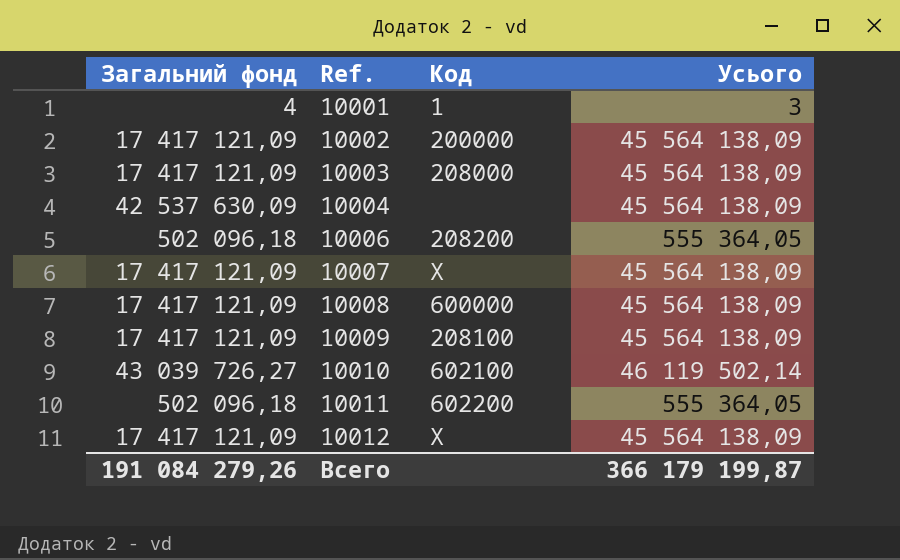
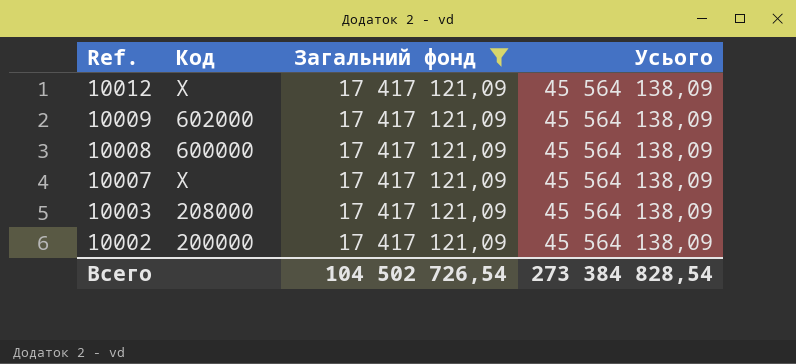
filter: none -> Загальний фонд = 17 417 121,09
row order: Ref. ascending -> Ref. descending
column Загальний фонд | position: 1 -> 3
10009 | Код: 208100 -> 602000
Всего | Загальний фонд: 191 084 279,26 -> 104 502 726,54
Всего | Усього: 366 179 199,87 -> 273 384 828,54

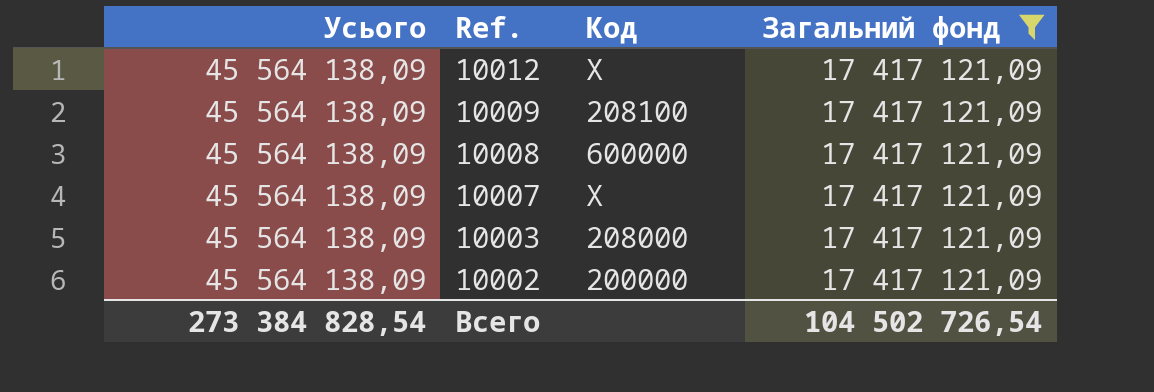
column Усього | position: 4 -> 1
10009 | Код: 602000 -> 208100

